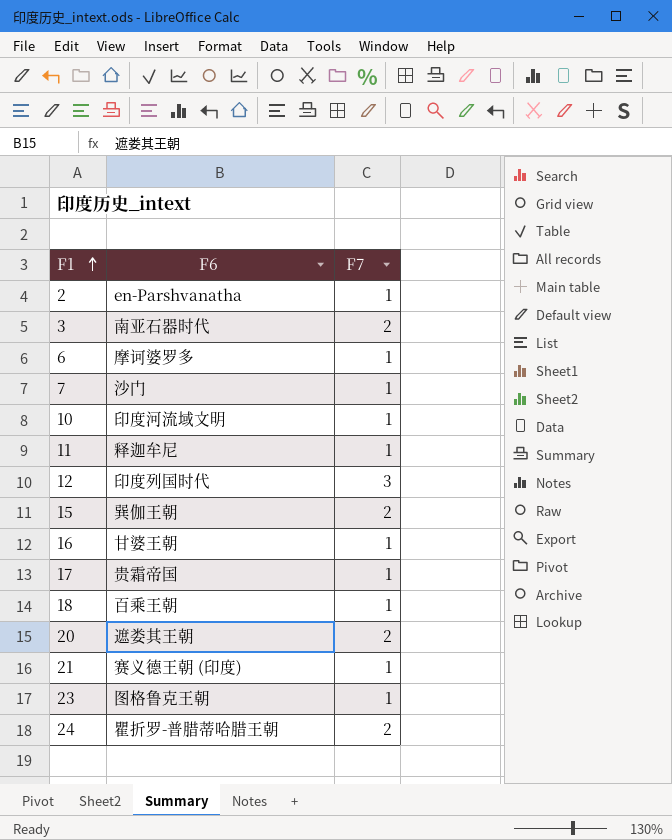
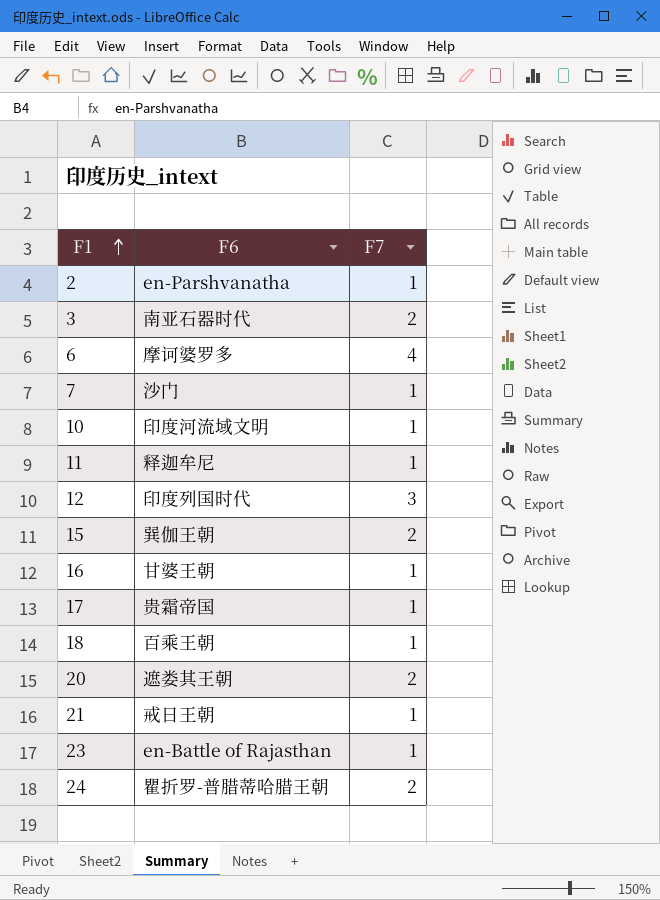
6 | F7: 1 -> 4
21 | F6: 赛义德王朝 (印度) -> 戒日王朝
23 | F6: 图格鲁克王朝 -> en-Battle of Rajasthan

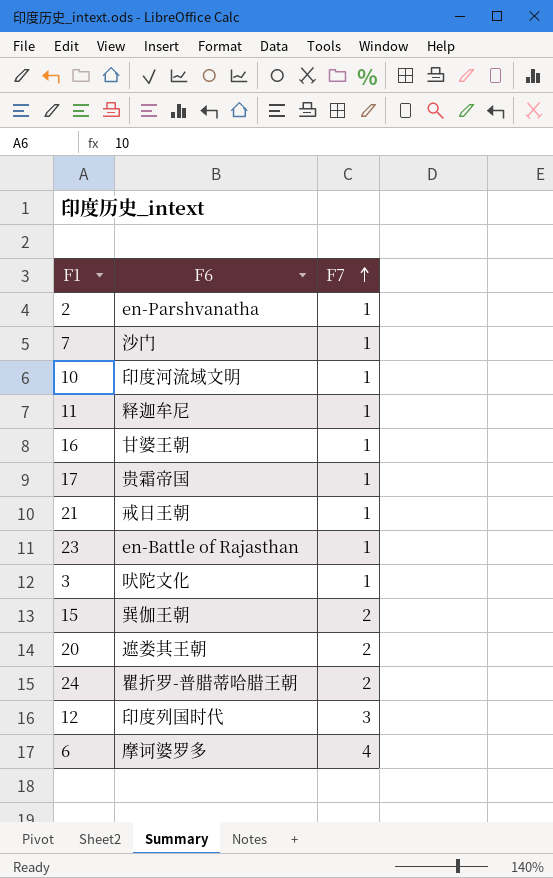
row order: F1 ascending -> F7 ascending
row 18: 百乘王朝 | 1 -> none
3 | F6: 南亚石器时代 -> 吠陀文化
3 | F7: 2 -> 1

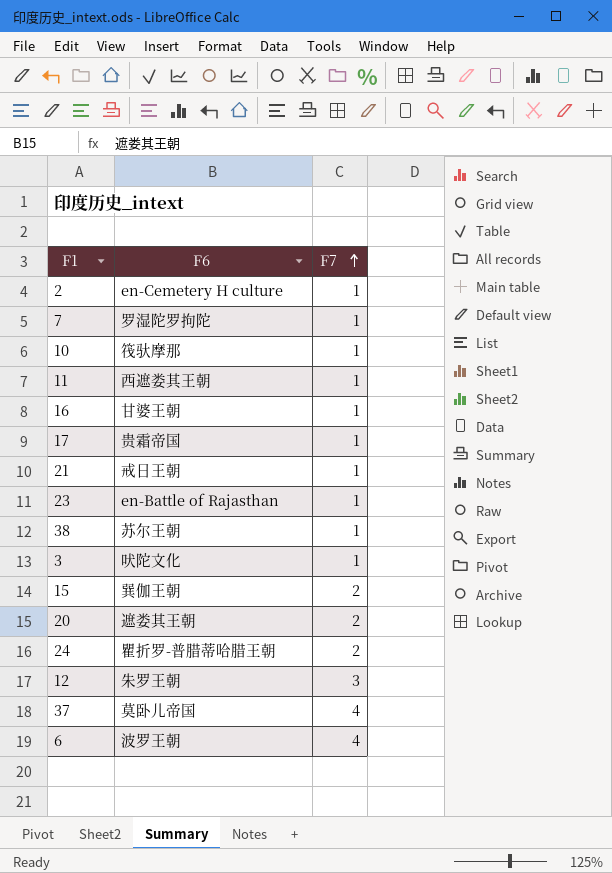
2 | F6: en-Parshvanatha -> en-Cemetery H culture
7 | F6: 沙门 -> 罗湿陀罗拘陀
10 | F6: 印度河流域文明 -> 筏驮摩那
11 | F6: 释迦牟尼 -> 西遮娄其王朝
row 38: none -> 苏尔王朝 | 1
12 | F6: 印度列国时代 -> 朱罗王朝
row 37: none -> 莫卧儿帝国 | 4
6 | F6: 摩诃婆罗多 -> 波罗王朝

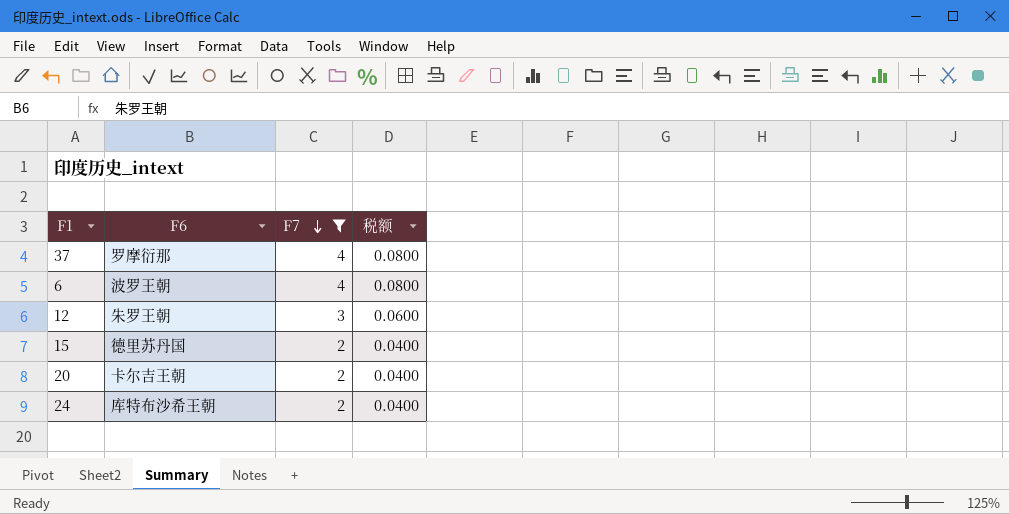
filter: none -> F7 != 1
row order: F7 ascending -> F7 descending
column 税额 | formula: none -> [F7] * 0.02
37 | F6: 莫卧儿帝国 -> 罗摩衍那
15 | F6: 巽伽王朝 -> 德里苏丹国
20 | F6: 遮娄其王朝 -> 卡尔吉王朝
24 | F6: 瞿折罗-普腊蒂哈腊王朝 -> 库特布沙希王朝

